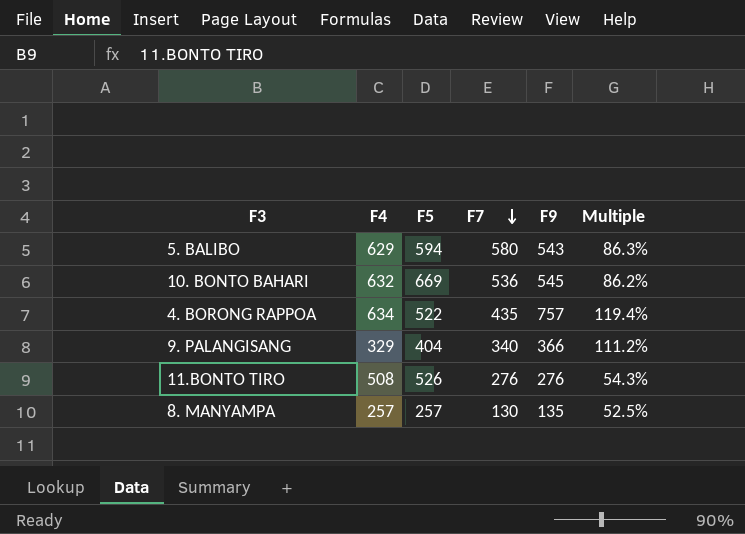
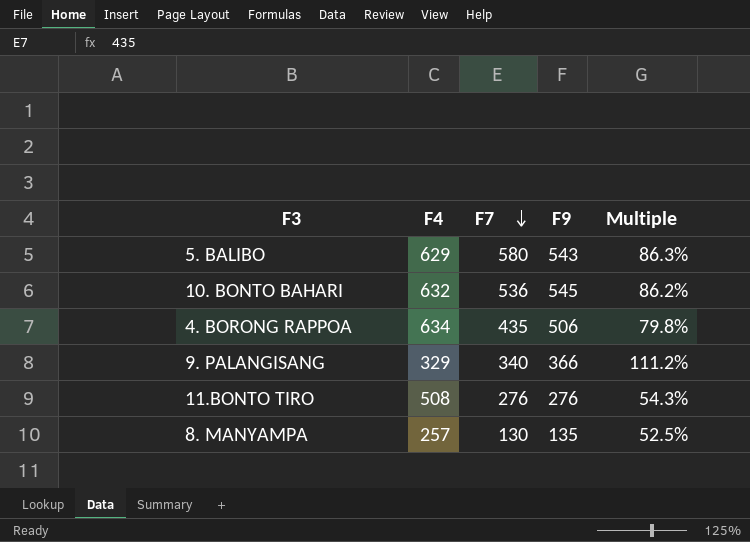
column F5 | position: 3 -> none
4. BORONG RAPPOA | F9: 757 -> 506
4. BORONG RAPPOA | Multiple: 119.4% -> 79.8%

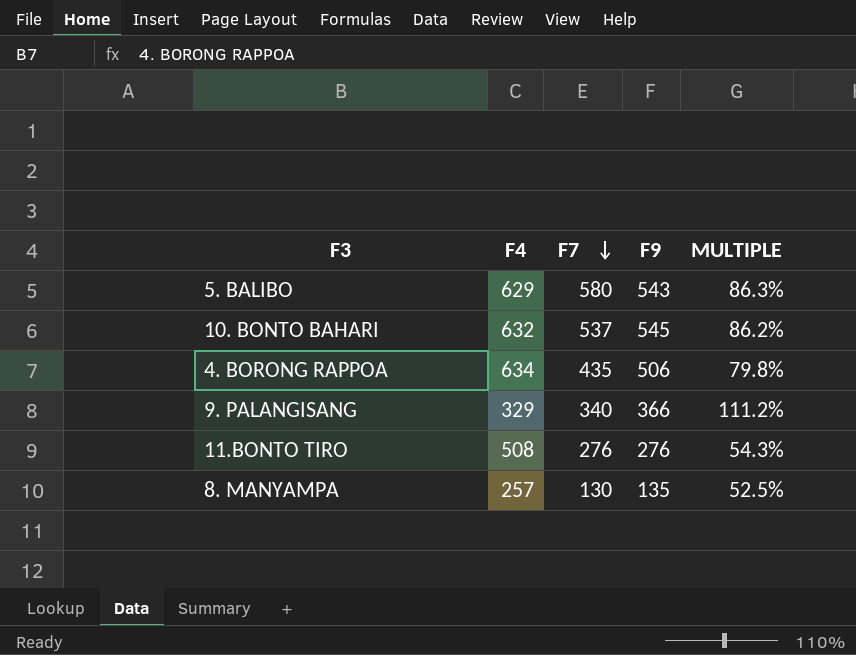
column name: Multiple -> MULTIPLE
10. BONTO BAHARI | F7: 536 -> 537

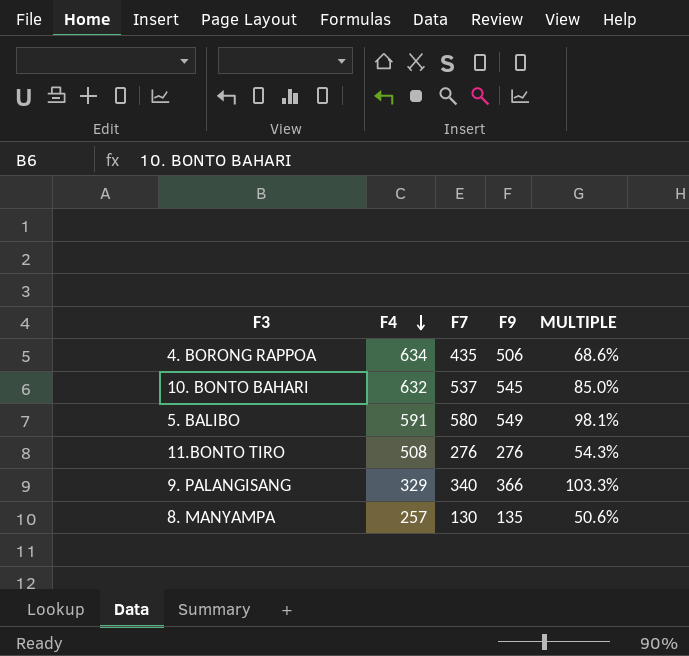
row order: F7 descending -> F4 descending
column MULTIPLE | formula: [F9] / [F4] -> [F7] / [F4]
5. BALIBO | F4: 629 -> 591
5. BALIBO | F9: 543 -> 549

